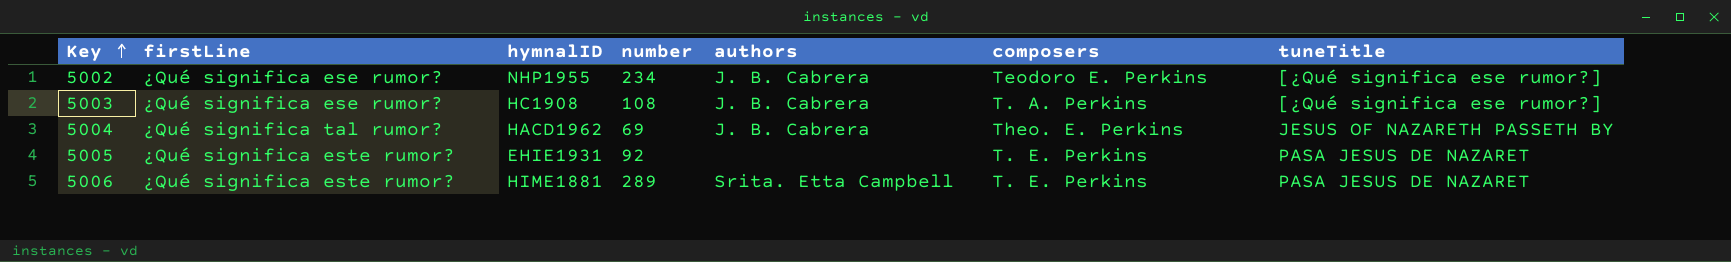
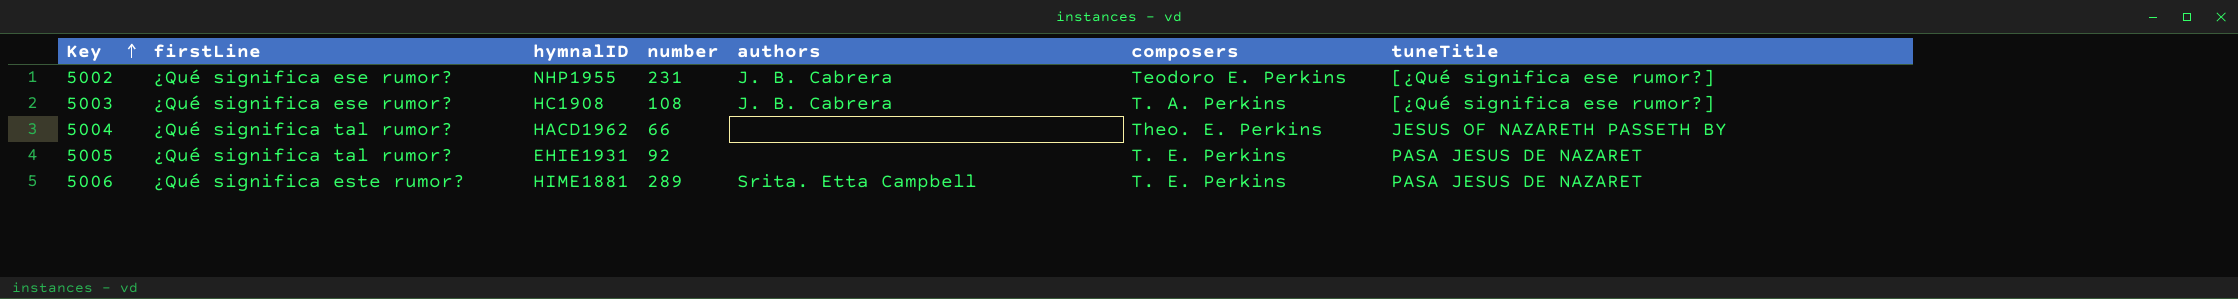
5002 | number: 234 -> 231
5004 | number: 69 -> 66
5004 | authors: J. B. Cabrera -> none
5005 | firstLine: ¿Qué significa este rumor? -> ¿Qué significa tal rumor?

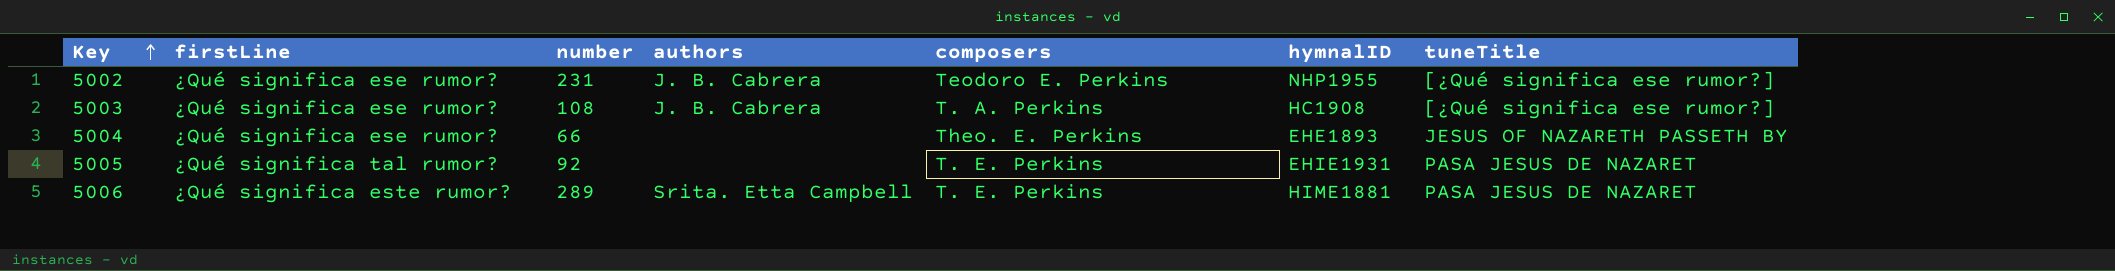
column hymnalID | position: 3 -> 6
5004 | firstLine: ¿Qué significa tal rumor? -> ¿Qué significa ese rumor?
5004 | hymnalID: HACD1962 -> EHE1893

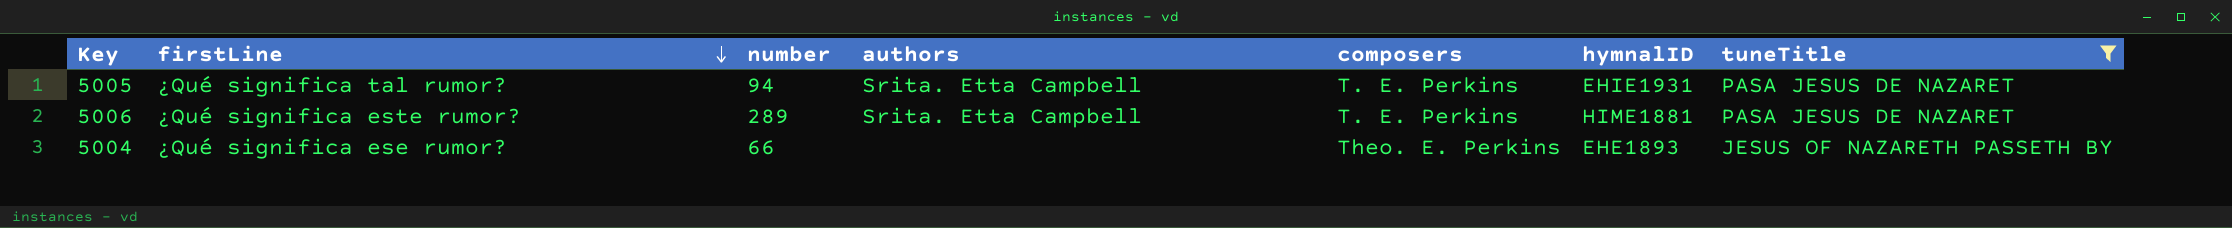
filter: none -> tuneTitle != [¿Qué significa ese rumor?]
row order: Key ascending -> firstLine descending
5005 | number: 92 -> 94
5005 | authors: none -> Srita. Etta Campbell

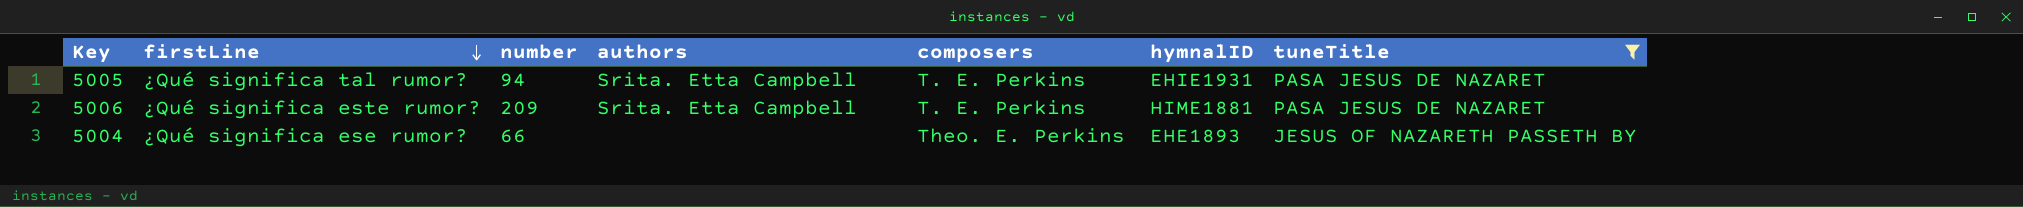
5006 | number: 289 -> 209

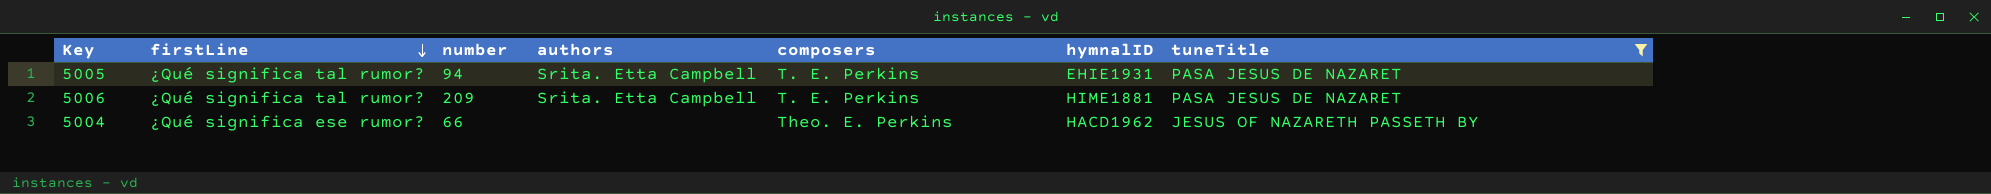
5006 | firstLine: ¿Qué significa este rumor? -> ¿Qué significa tal rumor?
5004 | hymnalID: EHE1893 -> HACD1962

